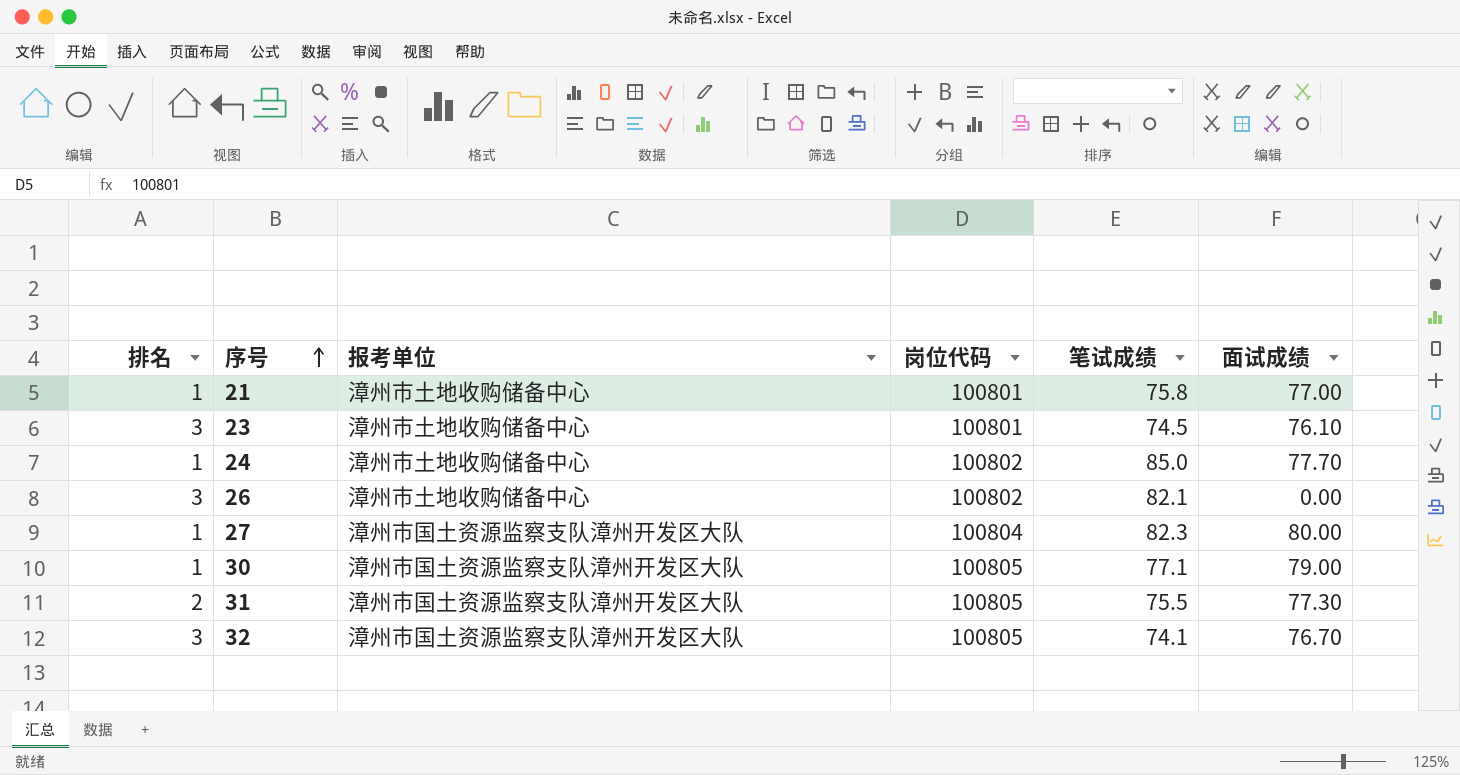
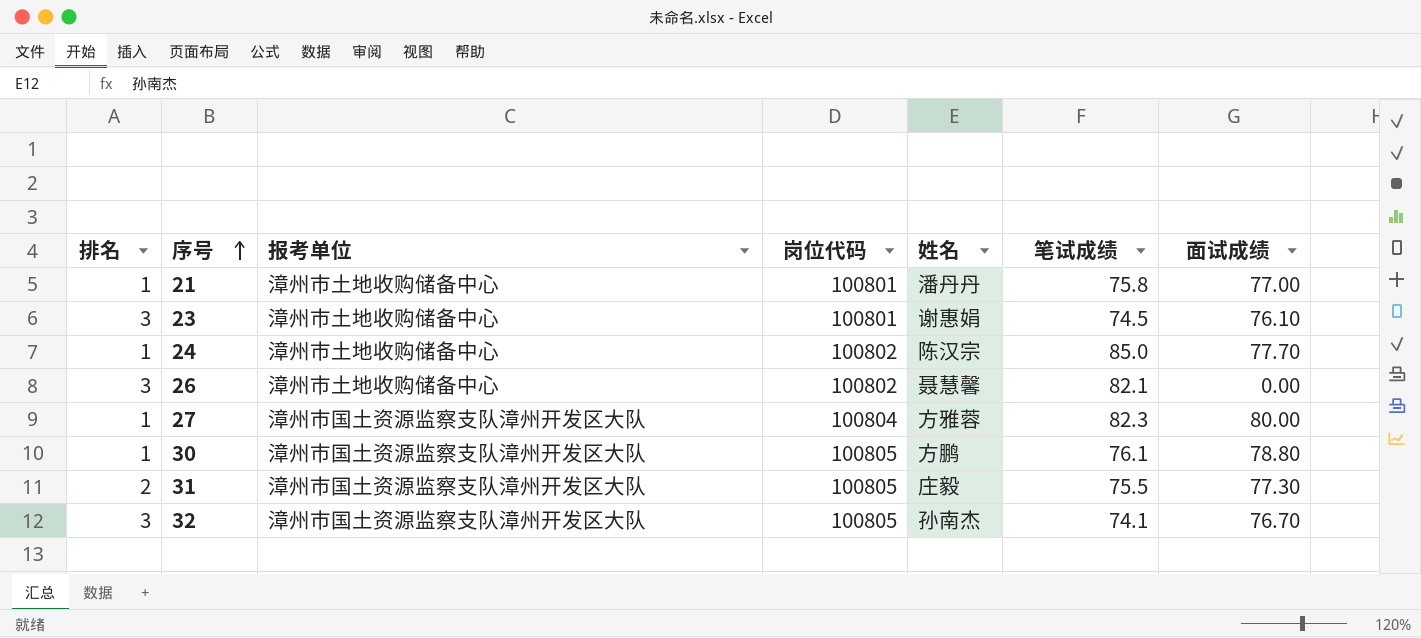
column 姓名 | position: none -> 5
30 | 笔试成绩: 77.1 -> 76.1
30 | 面试成绩: 79.00 -> 78.80

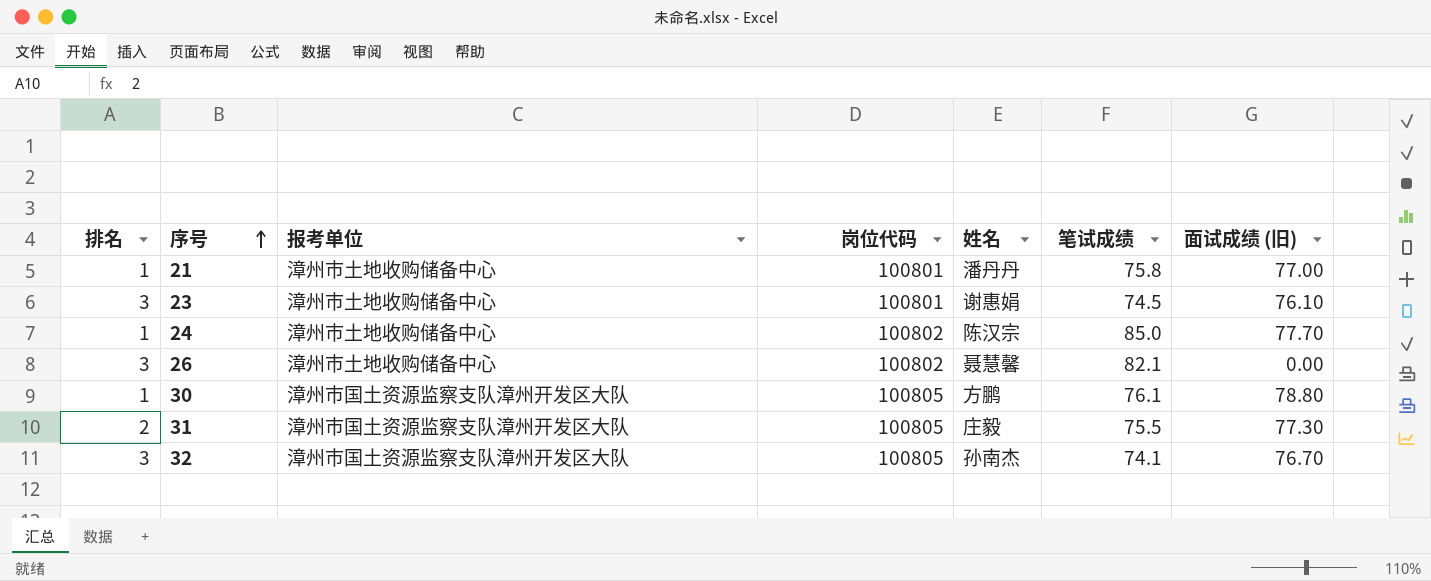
column name: 面试成绩 -> 面试成绩 (旧)
row 27: 1 | 漳州市国土资源监察支队漳州开发区大队 | 100804 | 方雅蓉 | 82.3 | 80.00 -> none

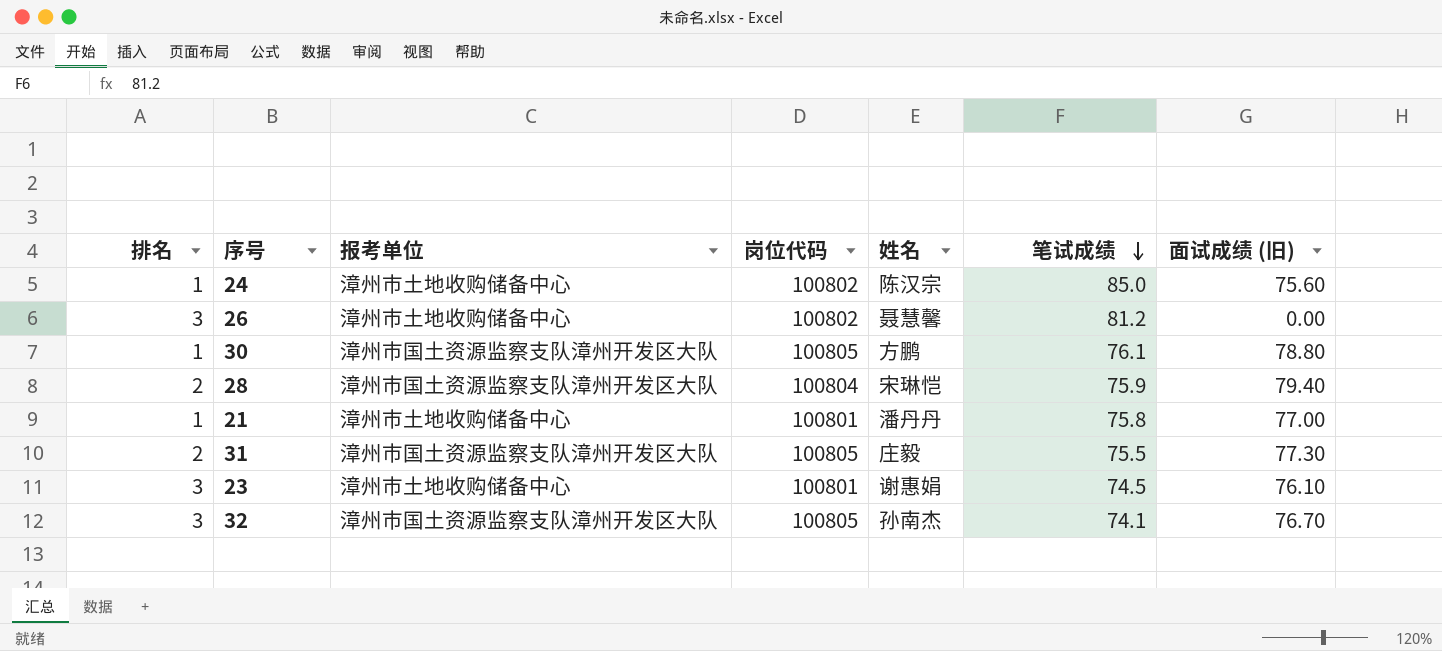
row order: 序号 ascending -> 笔试成绩 descending
24 | 面试成绩 (旧): 77.70 -> 75.60
26 | 笔试成绩: 82.1 -> 81.2
row 28: none -> 2 | 漳州市国土资源监察支队漳州开发区大队 | 100804 | 宋琳恺 | 75.9 | 79.40

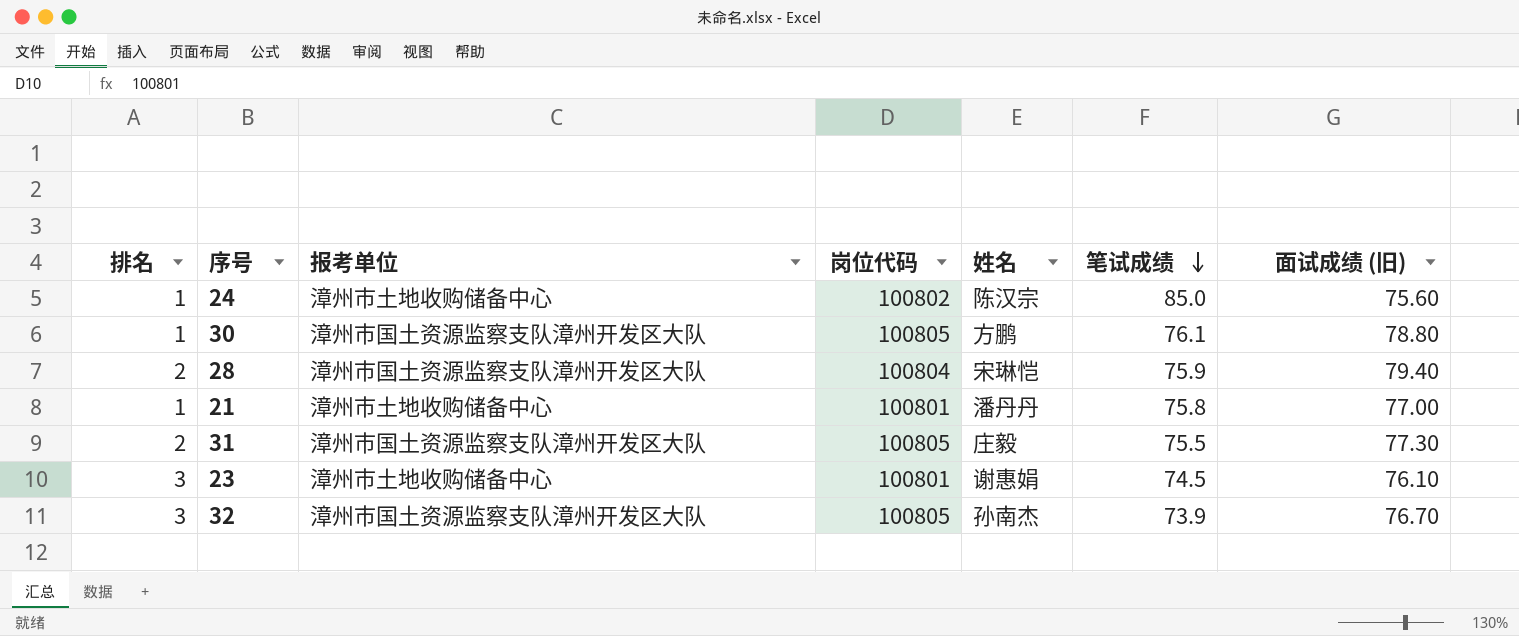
row 26: 3 | 漳州市土地收购储备中心 | 100802 | 聂慧馨 | 81.2 | 0.00 -> none
32 | 笔试成绩: 74.1 -> 73.9

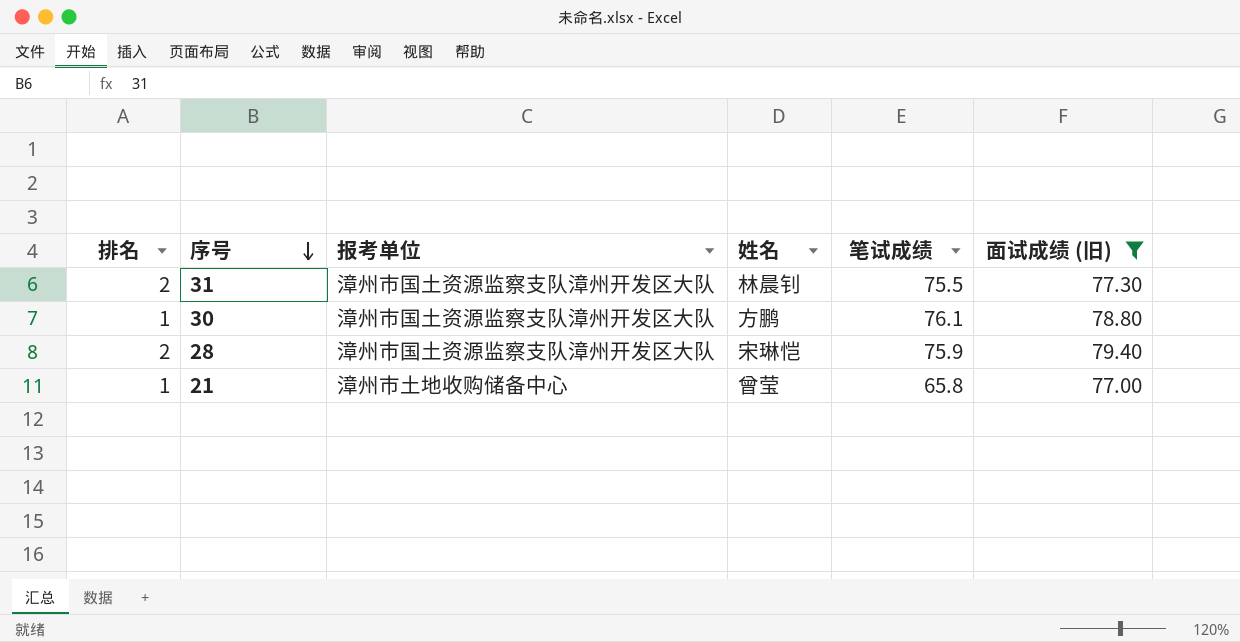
filter: none -> 面试成绩 (旧) >= 77.00
row order: 笔试成绩 descending -> 序号 descending
column 岗位代码 | position: 4 -> none
31 | 姓名: 庄毅 -> 林晨钊
21 | 姓名: 潘丹丹 -> 曾莹
21 | 笔试成绩: 75.8 -> 65.8

